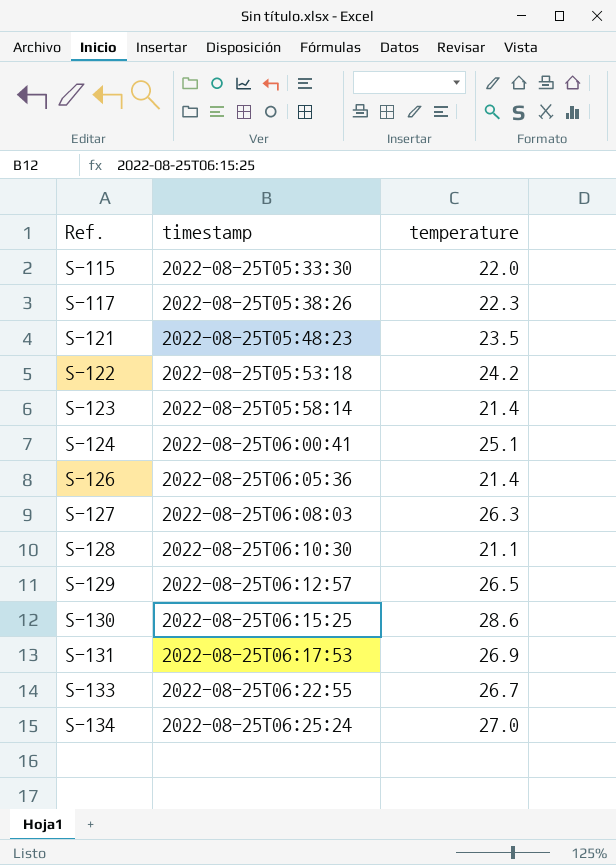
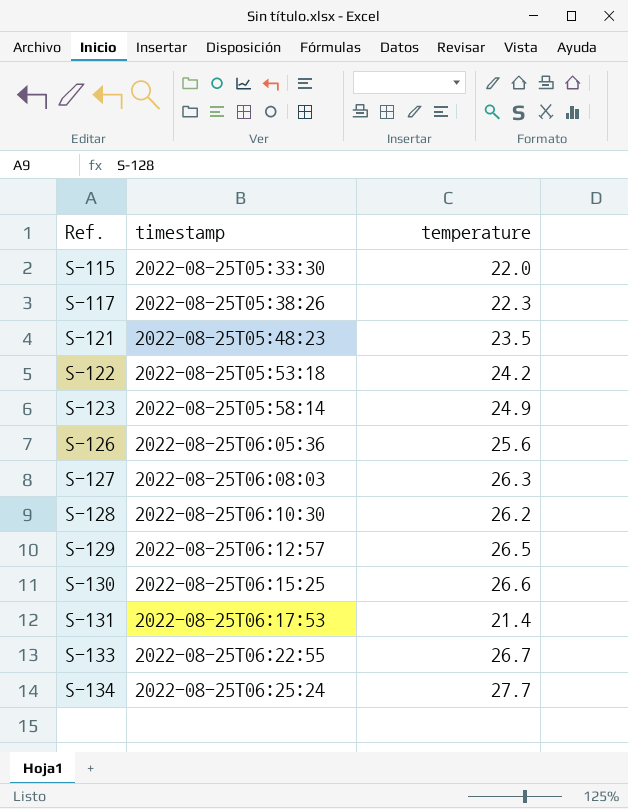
row S-124: 2022-08-25T06:00:41 | 25.1 -> none
S-123 | temperature: 21.4 -> 24.9
S-126 | temperature: 21.4 -> 25.6
S-128 | temperature: 21.1 -> 26.2
S-130 | temperature: 28.6 -> 26.6
S-131 | temperature: 26.9 -> 21.4
S-134 | temperature: 27.0 -> 27.7

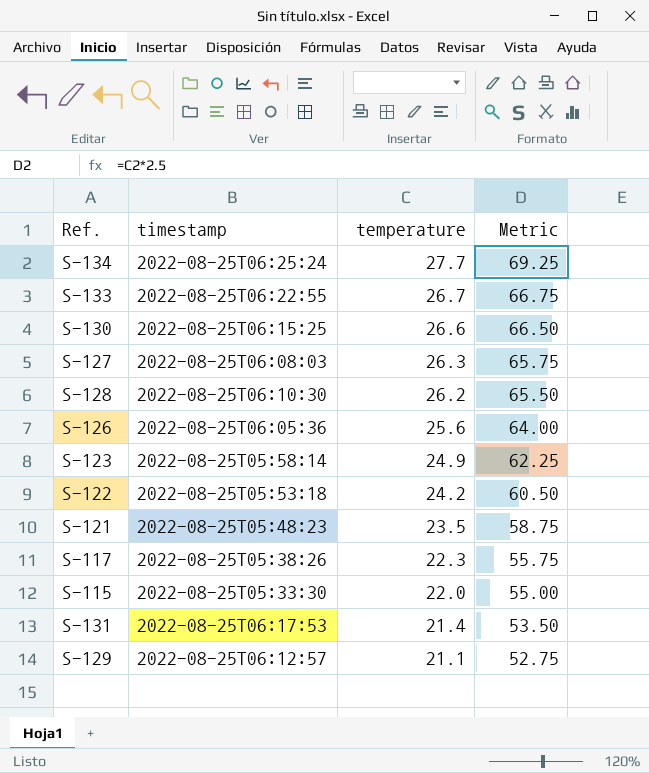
row order: Ref. ascending -> temperature descending
column Metric | formula: none -> [temperature] * 2.5
S-129 | temperature: 26.5 -> 21.1

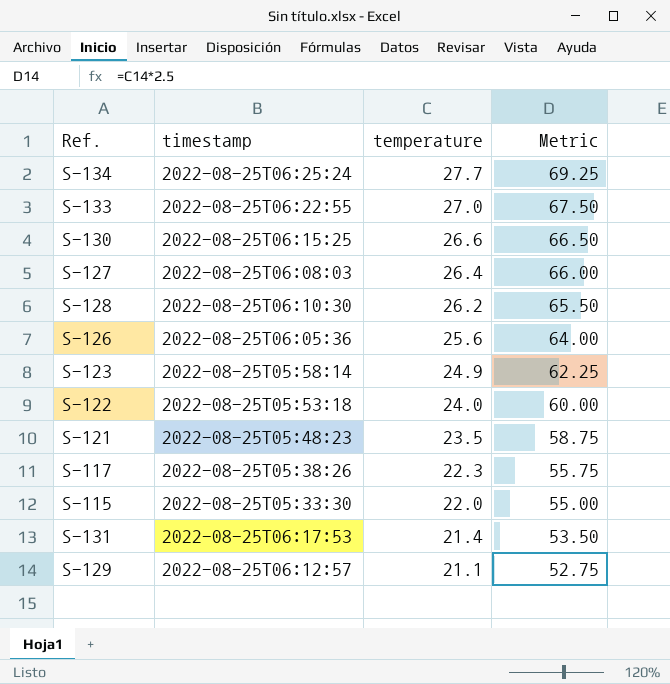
S-133 | temperature: 26.7 -> 27.0
S-133 | Metric: 66.75 -> 67.50
S-127 | temperature: 26.3 -> 26.4
S-127 | Metric: 65.75 -> 66.00
S-122 | temperature: 24.2 -> 24.0
S-122 | Metric: 60.50 -> 60.00

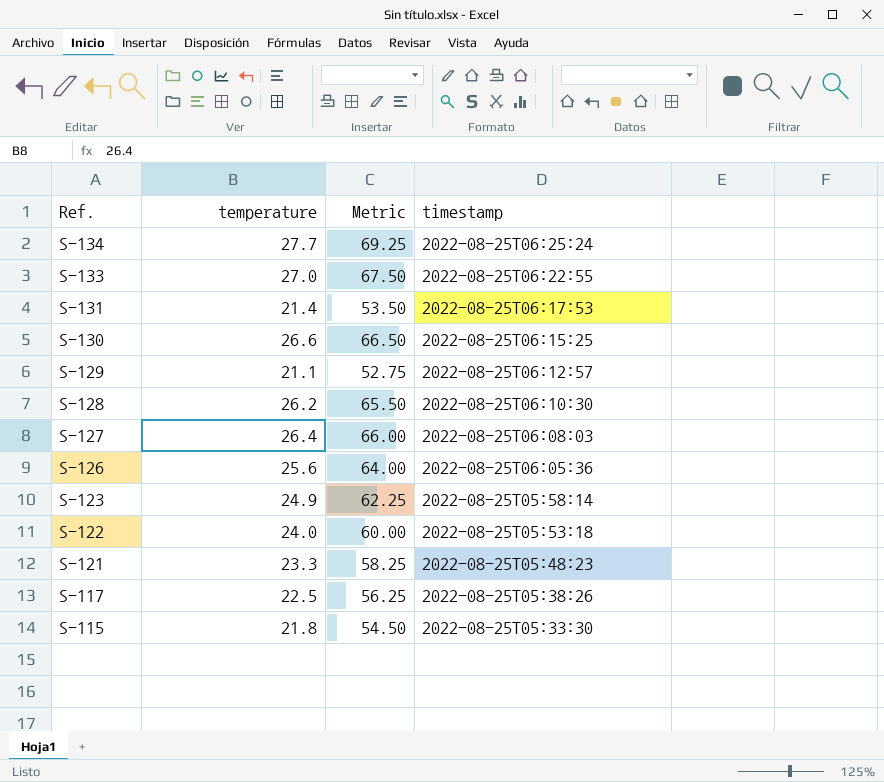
row order: temperature descending -> Ref. descending
column timestamp | position: 2 -> 4
S-121 | temperature: 23.5 -> 23.3
S-121 | Metric: 58.75 -> 58.25
S-117 | temperature: 22.3 -> 22.5
S-117 | Metric: 55.75 -> 56.25
S-115 | temperature: 22.0 -> 21.8
S-115 | Metric: 55.00 -> 54.50

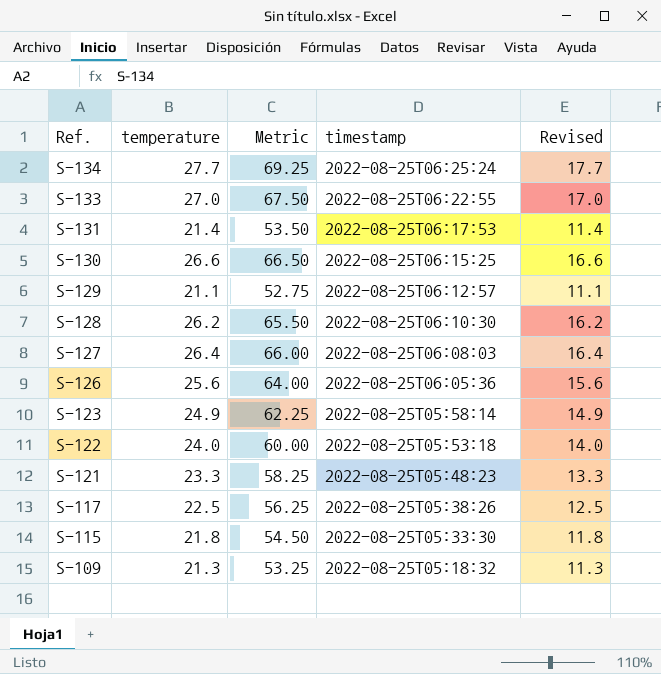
column Revised | formula: none -> [temperature] - 10
row S-109: none -> 21.3 | 53.25 | 2022-08-25T05:18:32 | 11.3

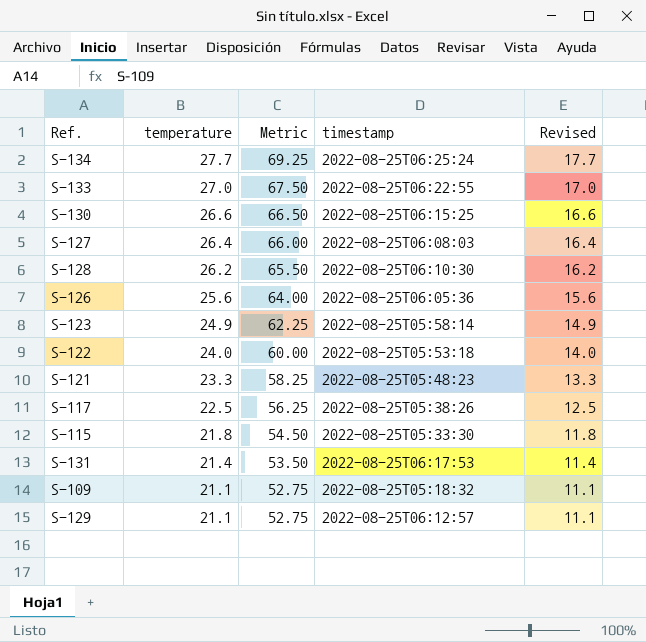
row order: Ref. descending -> temperature descending
S-109 | temperature: 21.3 -> 21.1
S-109 | Metric: 53.25 -> 52.75
S-109 | Revised: 11.3 -> 11.1

